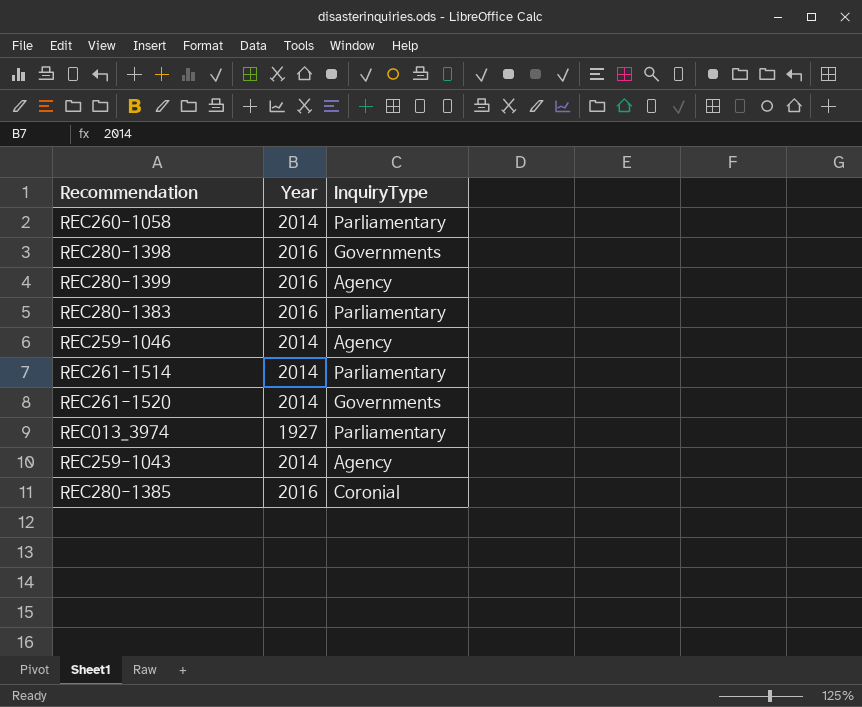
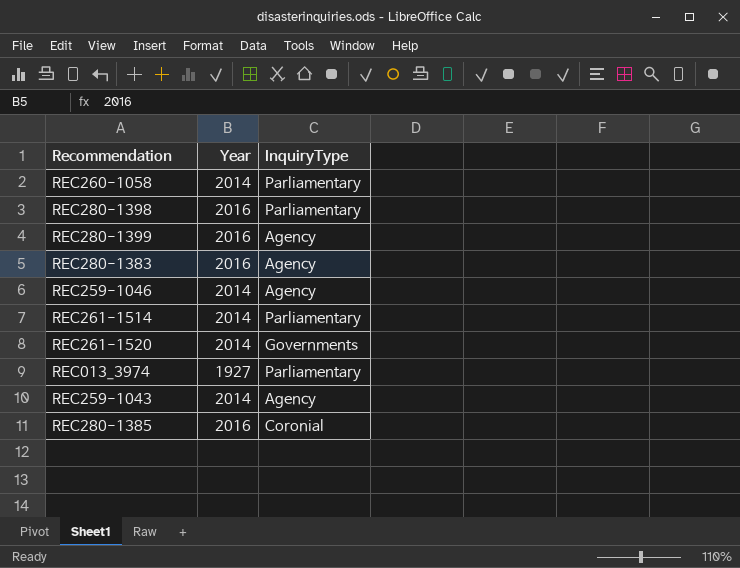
REC280-1398 | InquiryType: Governments -> Parliamentary
REC280-1383 | InquiryType: Parliamentary -> Agency

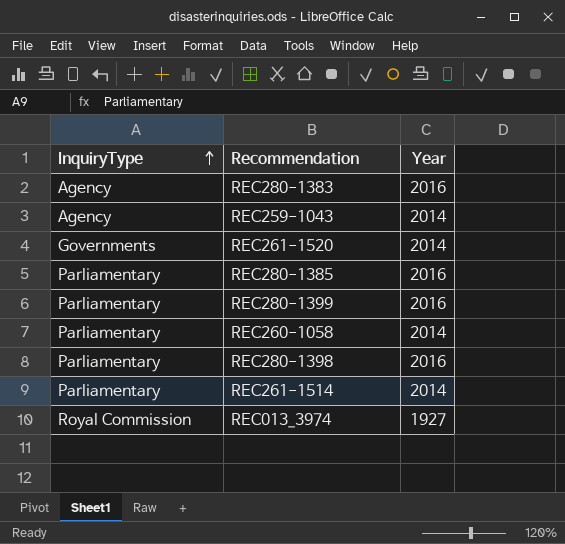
row order: none -> InquiryType ascending
column InquiryType | position: 3 -> 1
row REC259-1046: 2014 | Agency -> none
REC280-1385 | InquiryType: Coronial -> Parliamentary
REC280-1399 | InquiryType: Agency -> Parliamentary
REC013_3974 | InquiryType: Parliamentary -> Royal Commission

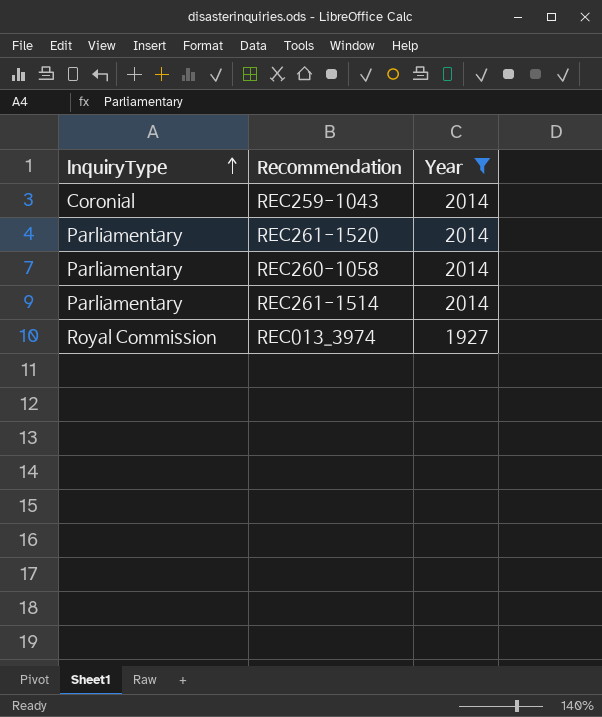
filter: none -> Year != 2016
REC259-1043 | InquiryType: Agency -> Coronial
REC261-1520 | InquiryType: Governments -> Parliamentary

